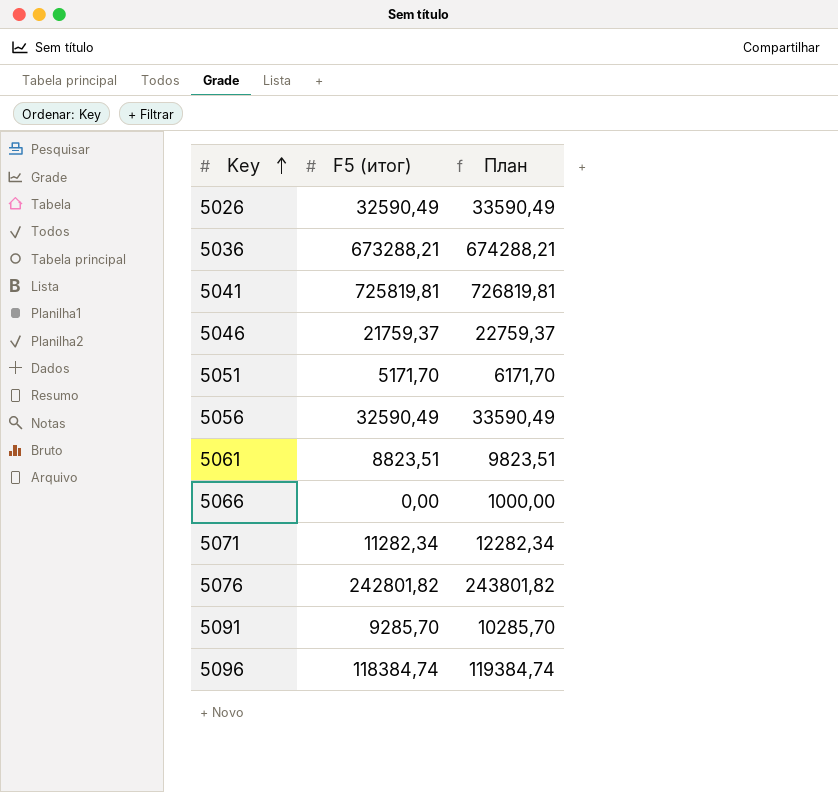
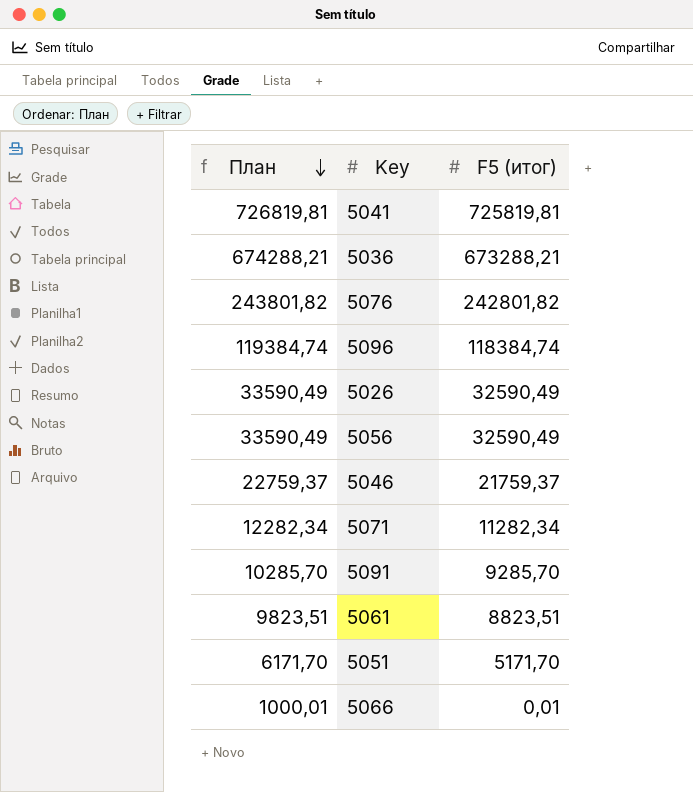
row order: Key ascending -> План descending
column План | position: 3 -> 1
5066 | План: 1000,00 -> 1000,01
5066 | F5 (итог): 0,00 -> 0,01

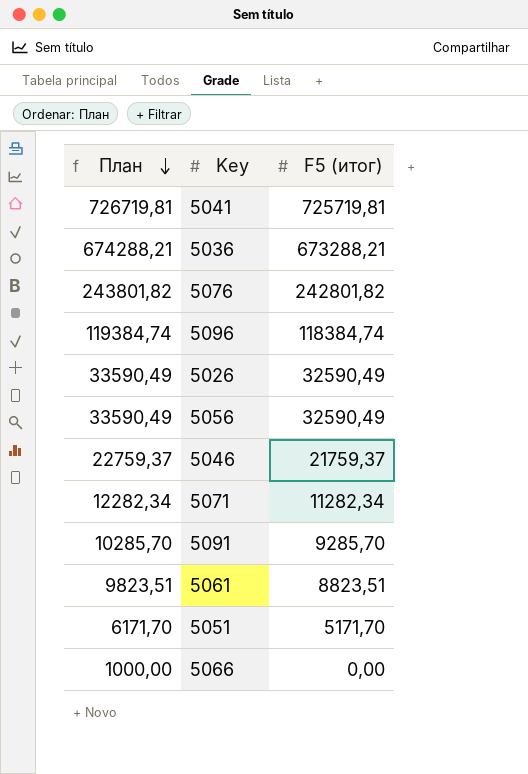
5041 | План: 726819,81 -> 726719,81
5041 | F5 (итог): 725819,81 -> 725719,81
5066 | План: 1000,01 -> 1000,00
5066 | F5 (итог): 0,01 -> 0,00

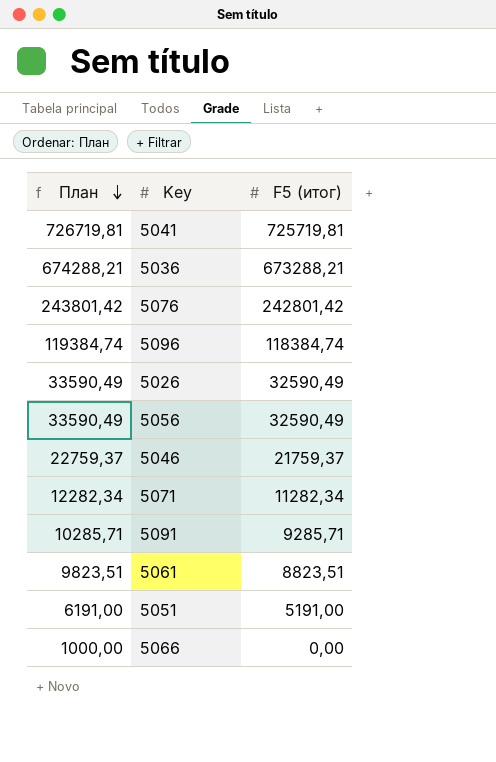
5076 | План: 243801,82 -> 243801,42
5076 | F5 (итог): 242801,82 -> 242801,42
5091 | План: 10285,70 -> 10285,71
5091 | F5 (итог): 9285,70 -> 9285,71
5051 | План: 6171,70 -> 6191,00
5051 | F5 (итог): 5171,70 -> 5191,00

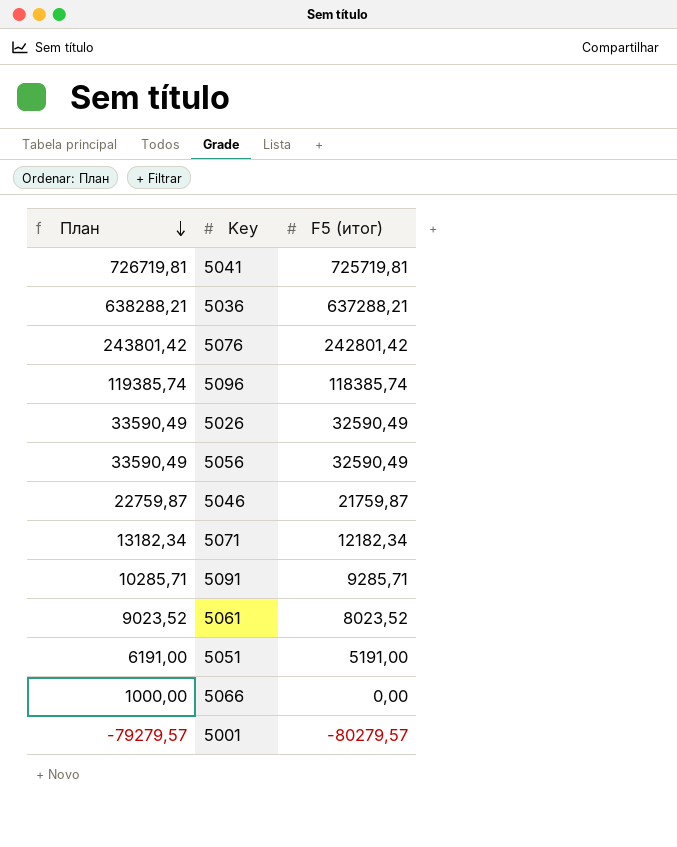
5036 | План: 674288,21 -> 638288,21
5036 | F5 (итог): 673288,21 -> 637288,21
5096 | План: 119384,74 -> 119385,74
5096 | F5 (итог): 118384,74 -> 118385,74
5046 | План: 22759,37 -> 22759,87
5046 | F5 (итог): 21759,37 -> 21759,87
5071 | План: 12282,34 -> 13182,34
5071 | F5 (итог): 11282,34 -> 12182,34
5061 | План: 9823,51 -> 9023,52
5061 | F5 (итог): 8823,51 -> 8023,52
row 5001: none -> -79279,57 | -80279,57

